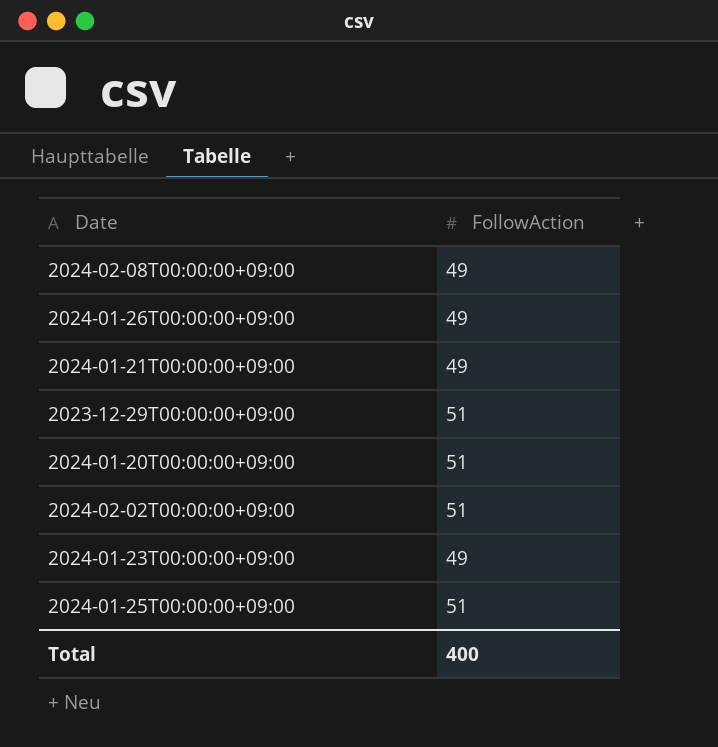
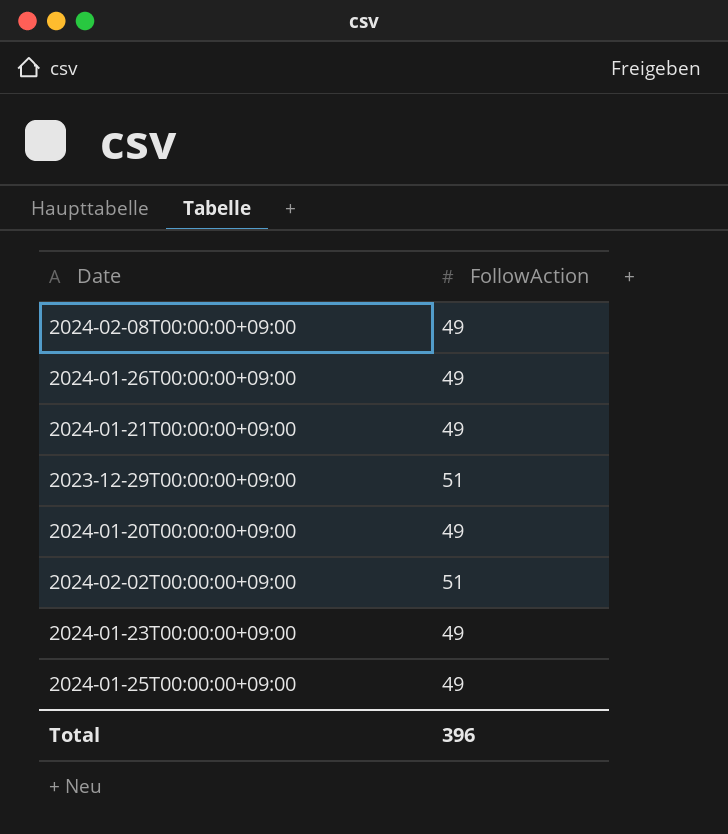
2024-01-20T00:00:00+09:00 | FollowAction: 51 -> 49
2024-01-25T00:00:00+09:00 | FollowAction: 51 -> 49
Total | FollowAction: 400 -> 396

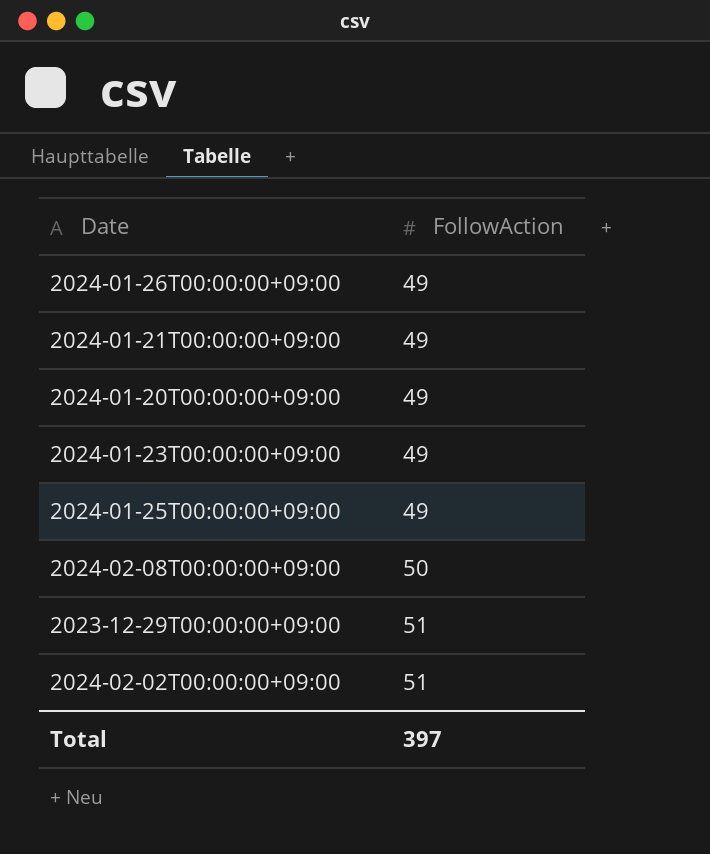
row order: none -> FollowAction ascending
2024-02-08T00:00:00+09:00 | FollowAction: 49 -> 50
Total | FollowAction: 396 -> 397

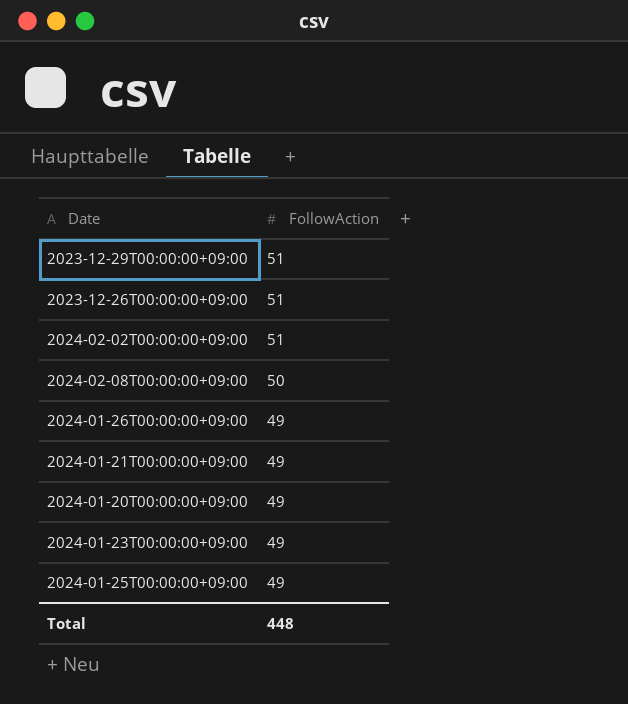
row order: FollowAction ascending -> FollowAction descending
row 2023-12-26T00:00:00+09:00: none -> 51
Total | FollowAction: 397 -> 448

